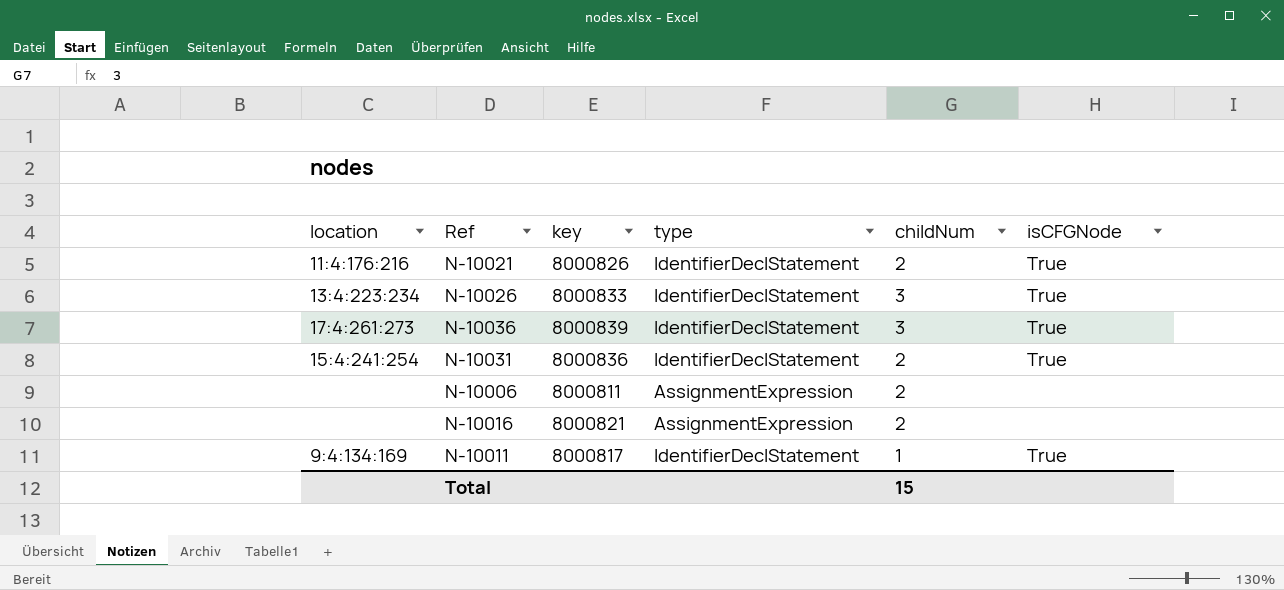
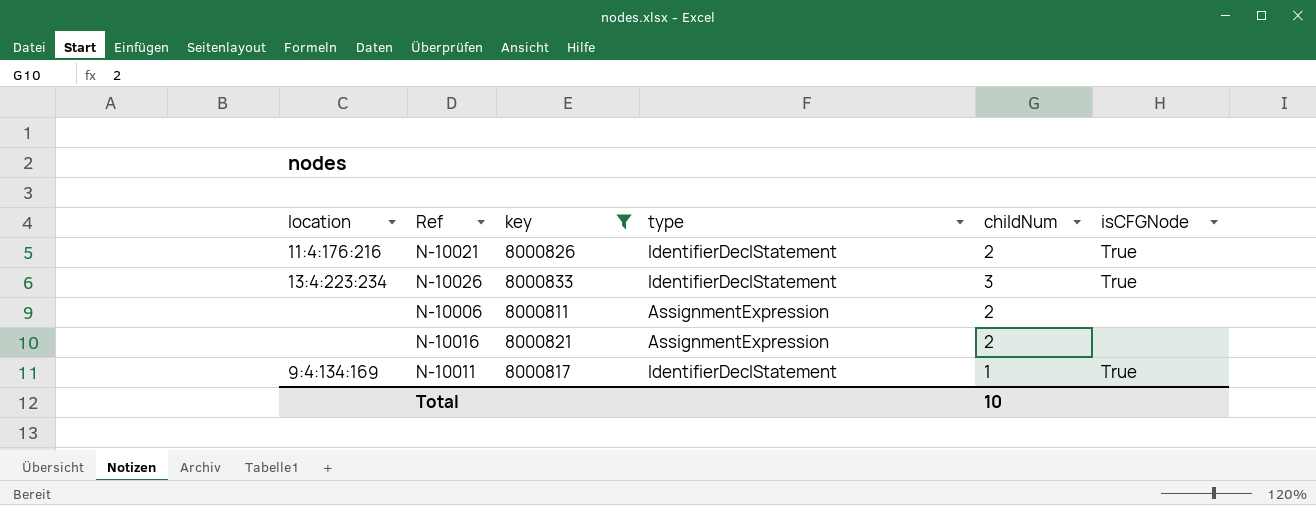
filter: none -> key <= 8000833
Total | childNum: 15 -> 10

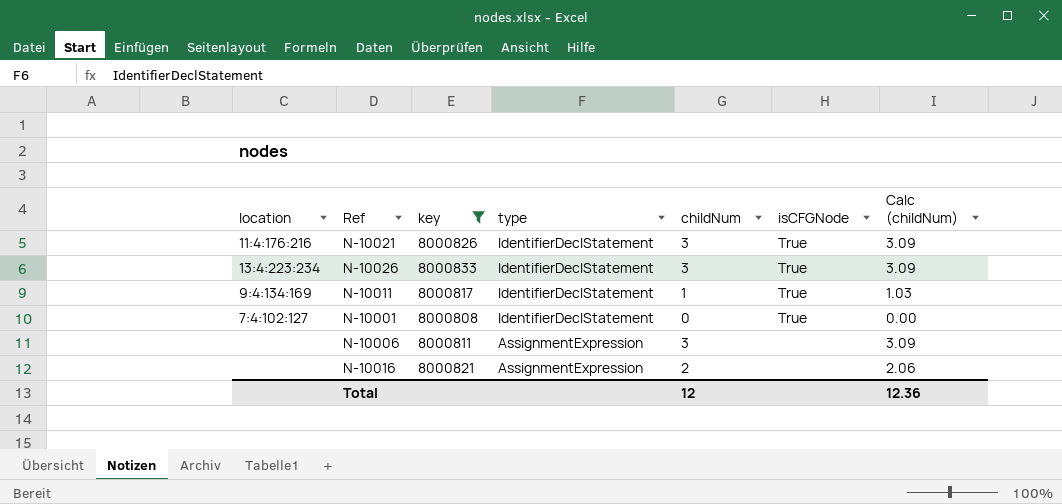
row order: none -> type descending
column Calc (childNum) | formula: none -> [childNum] * 1.03
N-10021 | childNum: 2 -> 3
row N-10001: none -> 7:4:102:127 | 8000808 | IdentifierDeclStatement | 0 | True | 0.00
N-10006 | childNum: 2 -> 3
Total | childNum: 10 -> 12

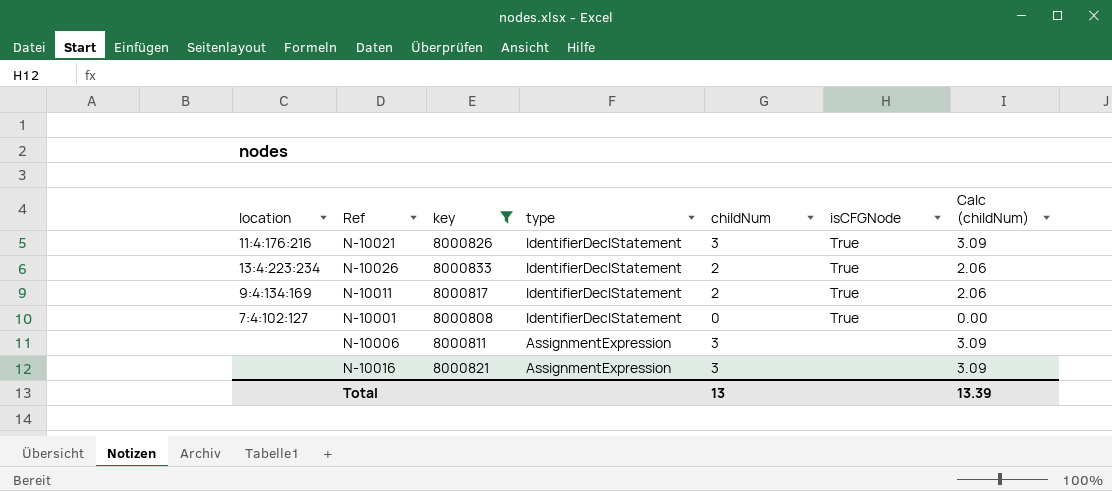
N-10026 | childNum: 3 -> 2
N-10026 | Calc (childNum): 3.09 -> 2.06
N-10011 | childNum: 1 -> 2
N-10011 | Calc (childNum): 1.03 -> 2.06
N-10016 | childNum: 2 -> 3
N-10016 | Calc (childNum): 2.06 -> 3.09
Total | childNum: 12 -> 13
Total | Calc (childNum): 12.36 -> 13.39

